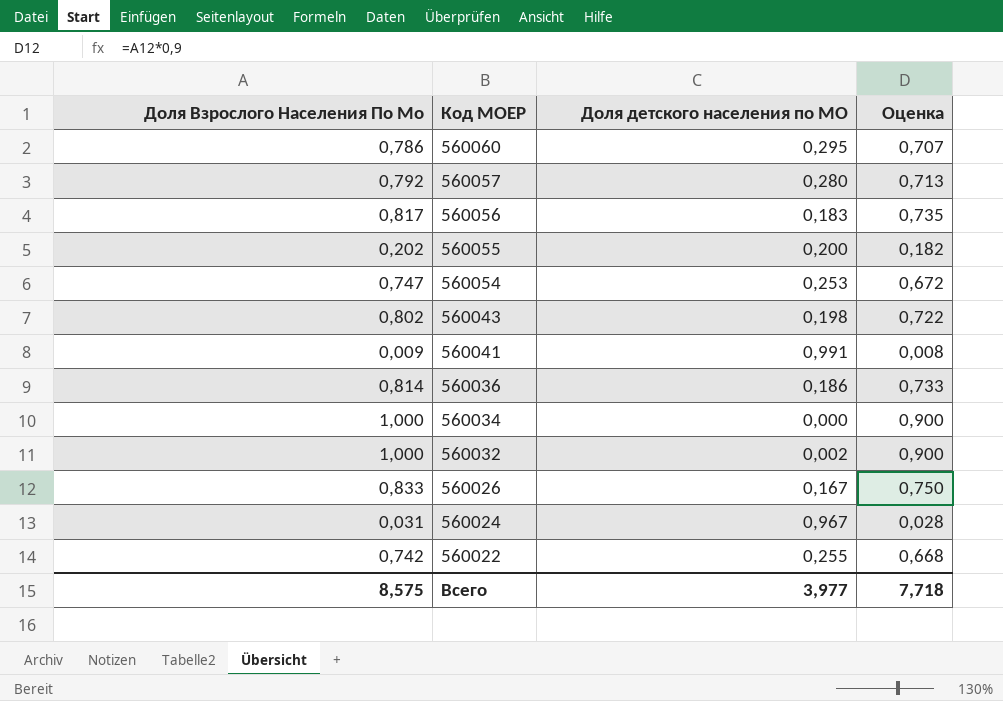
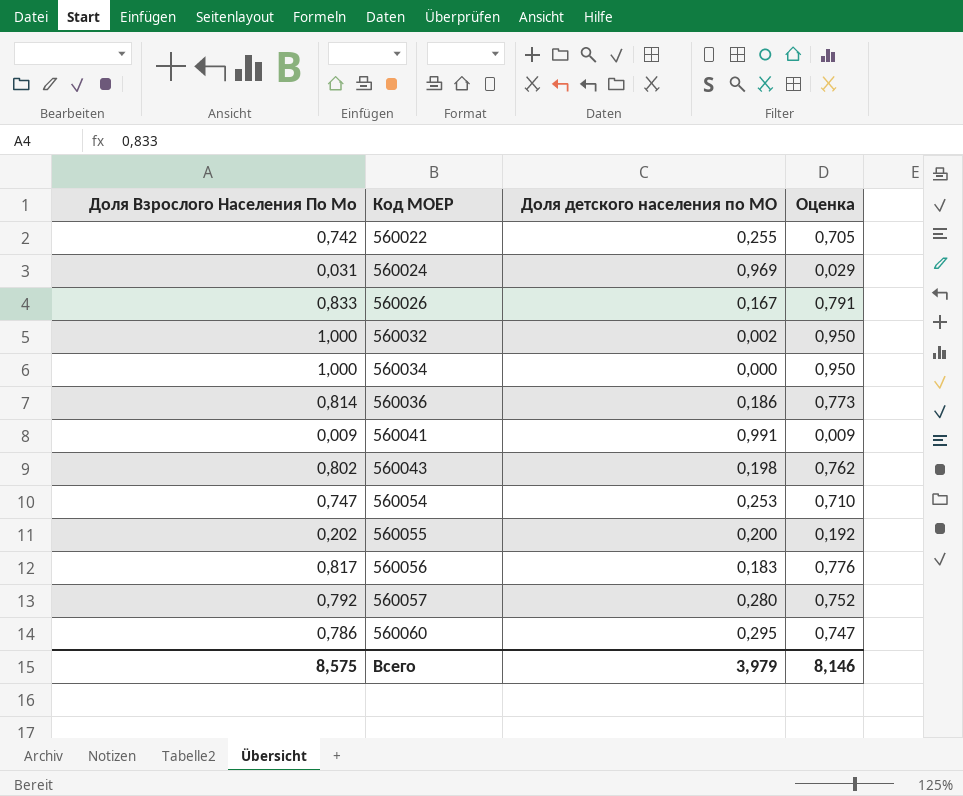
row order: Код МОЕР descending -> Код МОЕР ascending
column Оценка | formula: [Доля Взрослого Населения По Мо] * 0,9 -> [Доля Взрослого Населения По Мо] * 0,95
560024 | Доля детского населения по МО: 0,967 -> 0,969
Всего | Доля детского населения по МО: 3,977 -> 3,979
Всего | Оценка: 7,718 -> 8,146

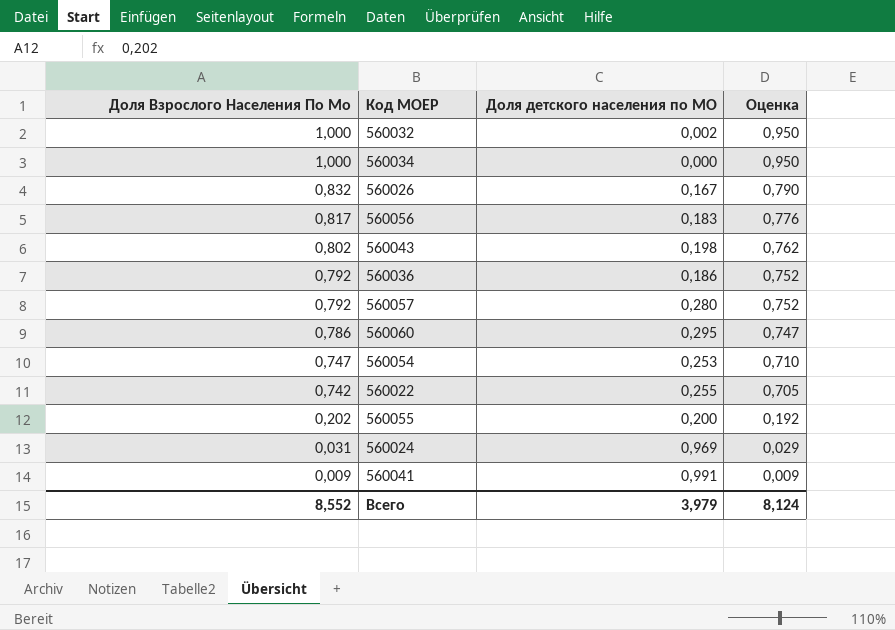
row order: Код МОЕР ascending -> Доля Взрослого Населения По Мо descending
560026 | Доля Взрослого Населения По Мо: 0,833 -> 0,832
560026 | Оценка: 0,791 -> 0,790
560036 | Доля Взрослого Населения По Мо: 0,814 -> 0,792
560036 | Оценка: 0,773 -> 0,752
Всего | Доля Взрослого Населения По Мо: 8,575 -> 8,552
Всего | Оценка: 8,146 -> 8,124

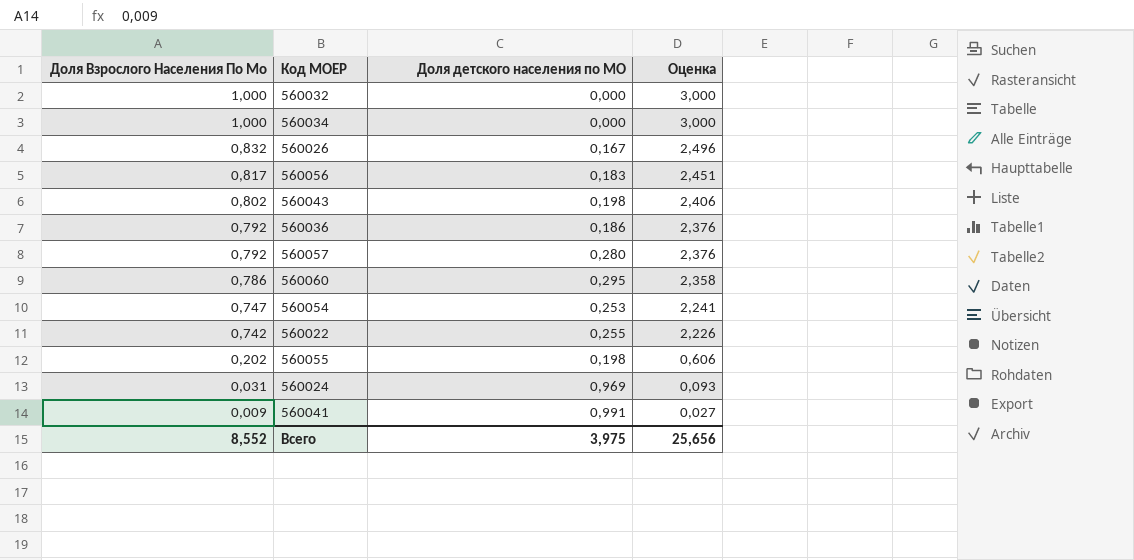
column Оценка | formula: [Доля Взрослого Населения По Мо] * 0,95 -> [Доля Взрослого Населения По Мо] * 3
560032 | Доля детского населения по МО: 0,002 -> 0,000
560055 | Доля детского населения по МО: 0,200 -> 0,198
Всего | Доля детского населения по МО: 3,979 -> 3,975
Всего | Оценка: 8,124 -> 25,656

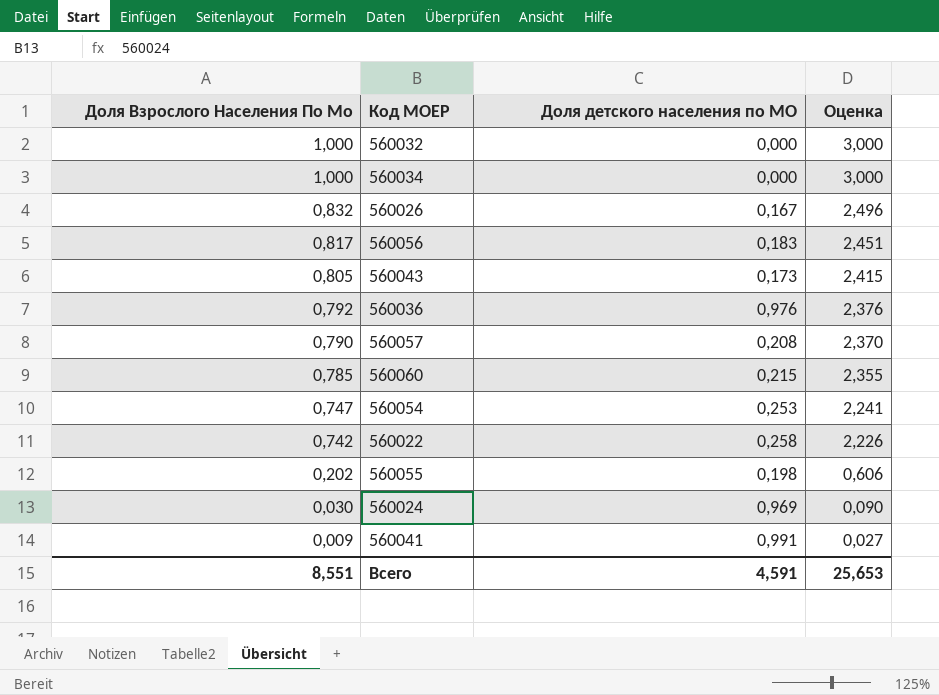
560043 | Доля Взрослого Населения По Мо: 0,802 -> 0,805
560043 | Доля детского населения по МО: 0,198 -> 0,173
560043 | Оценка: 2,406 -> 2,415
560036 | Доля детского населения по МО: 0,186 -> 0,976
560057 | Доля Взрослого Населения По Мо: 0,792 -> 0,790
560057 | Доля детского населения по МО: 0,280 -> 0,208
560057 | Оценка: 2,376 -> 2,370
560060 | Доля Взрослого Населения По Мо: 0,786 -> 0,785
560060 | Доля детского населения по МО: 0,295 -> 0,215
560060 | Оценка: 2,358 -> 2,355
560022 | Доля детского населения по МО: 0,255 -> 0,258
560024 | Доля Взрослого Населения По Мо: 0,031 -> 0,030
560024 | Оценка: 0,093 -> 0,090
Всего | Доля Взрослого Населения По Мо: 8,552 -> 8,551
Всего | Доля детского населения по МО: 3,975 -> 4,591
Всего | Оценка: 25,656 -> 25,653

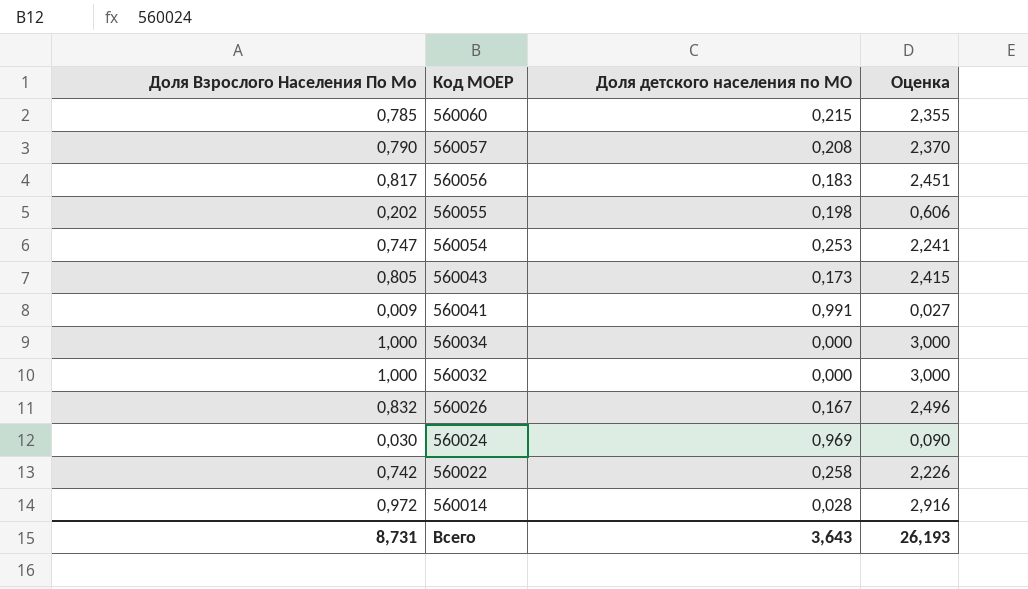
row order: Доля Взрослого Населения По Мо descending -> Код МОЕР descending
row 560036: 0,792 | 0,976 | 2,376 -> none
row 560014: none -> 0,972 | 0,028 | 2,916
Всего | Доля Взрослого Населения По Мо: 8,551 -> 8,731
Всего | Доля детского населения по МО: 4,591 -> 3,643
Всего | Оценка: 25,653 -> 26,193

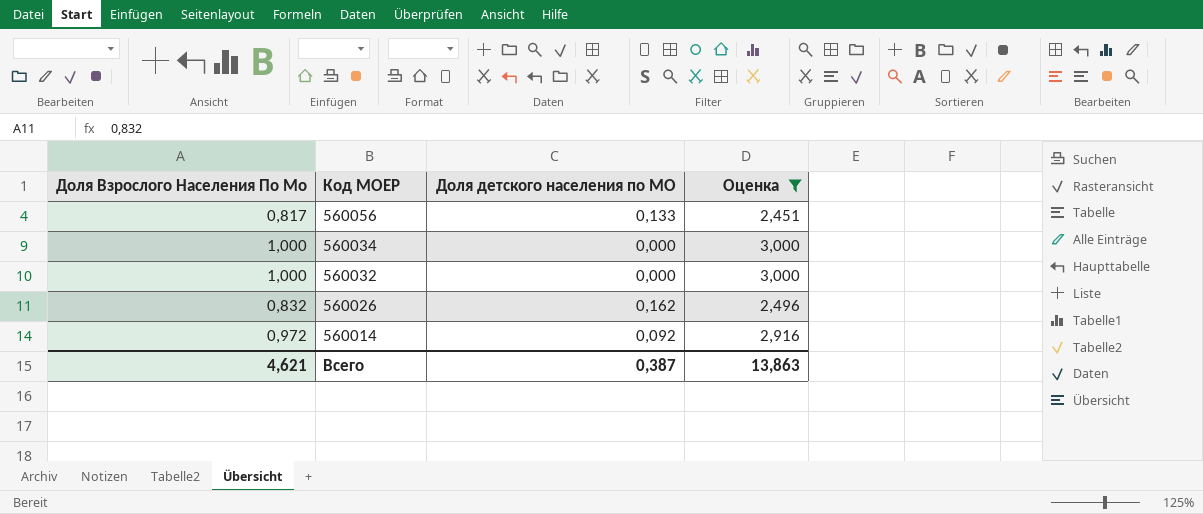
filter: none -> Оценка >= 2,451
560056 | Доля детского населения по МО: 0,183 -> 0,133
560026 | Доля детского населения по МО: 0,167 -> 0,162
560014 | Доля детского населения по МО: 0,028 -> 0,092
Всего | Доля Взрослого Населения По Мо: 8,731 -> 4,621
Всего | Доля детского населения по МО: 3,643 -> 0,387
Всего | Оценка: 26,193 -> 13,863

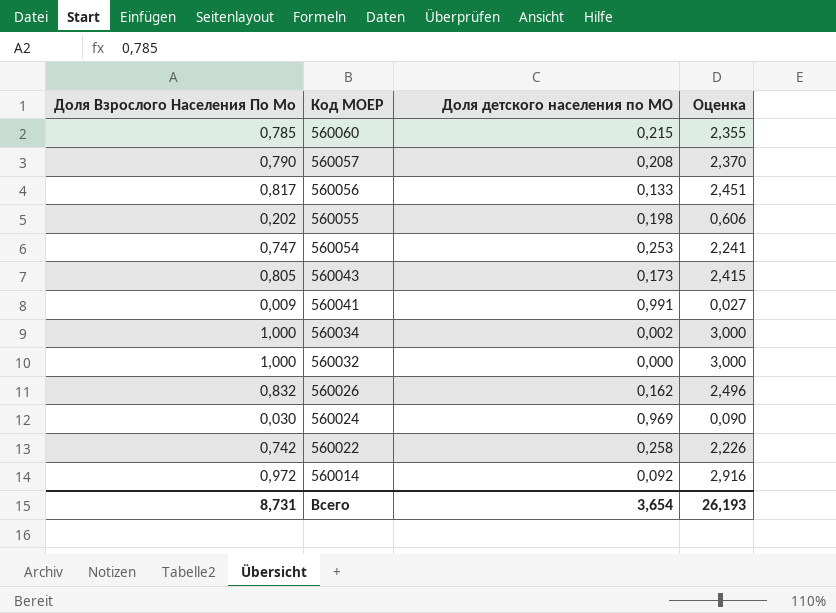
filter: Оценка >= 2,451 -> none
560034 | Доля детского населения по МО: 0,000 -> 0,002
Всего | Доля Взрослого Населения По Мо: 4,621 -> 8,731
Всего | Доля детского населения по МО: 0,387 -> 3,654
Всего | Оценка: 13,863 -> 26,193

